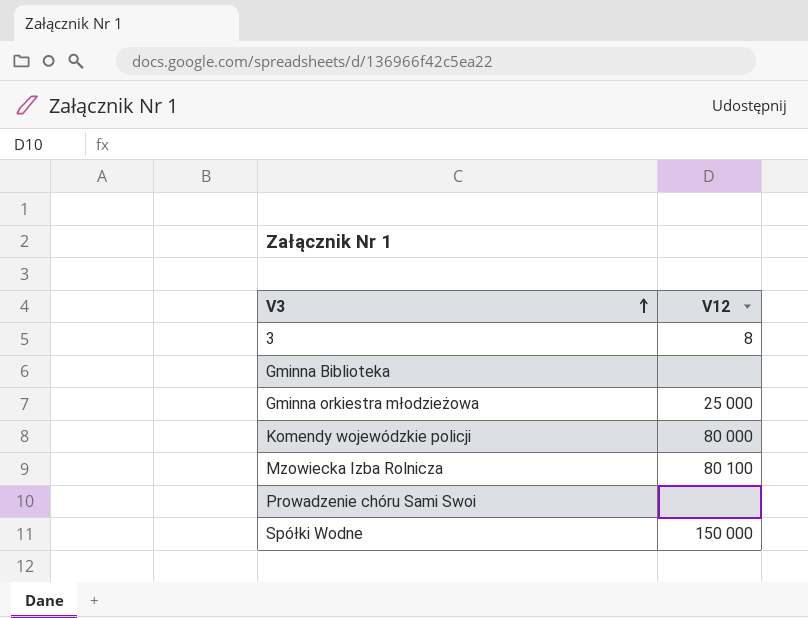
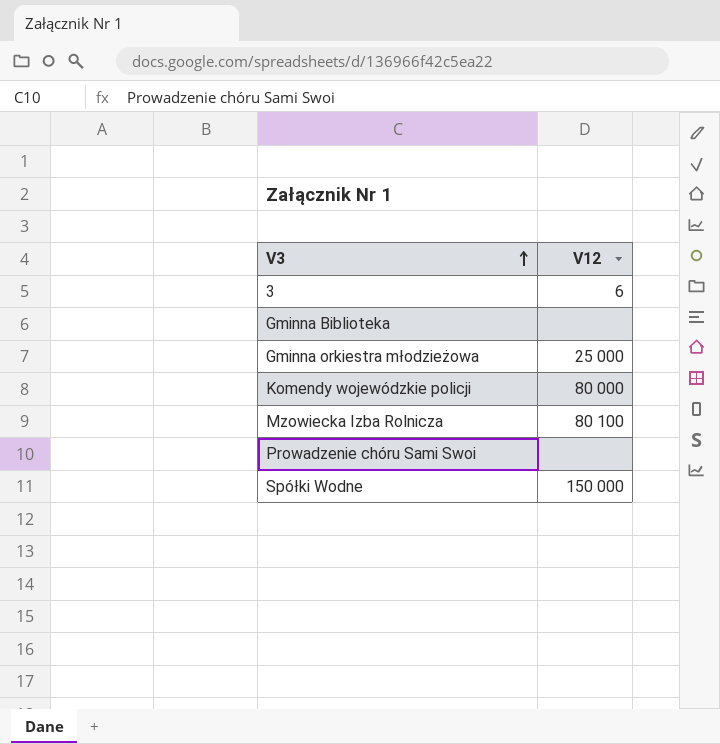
3 | V12: 8 -> 6

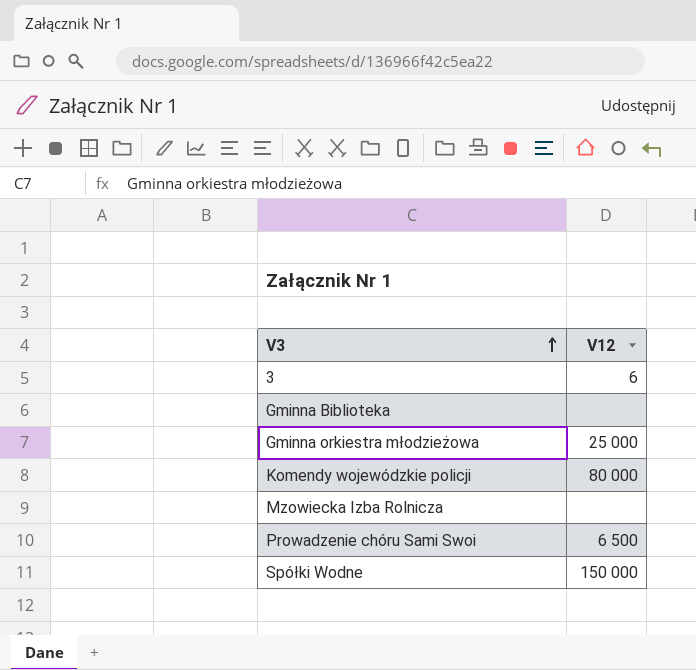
Mzowiecka Izba Rolnicza | V12: 80 100 -> none
Prowadzenie chóru Sami Swoi | V12: none -> 6 500

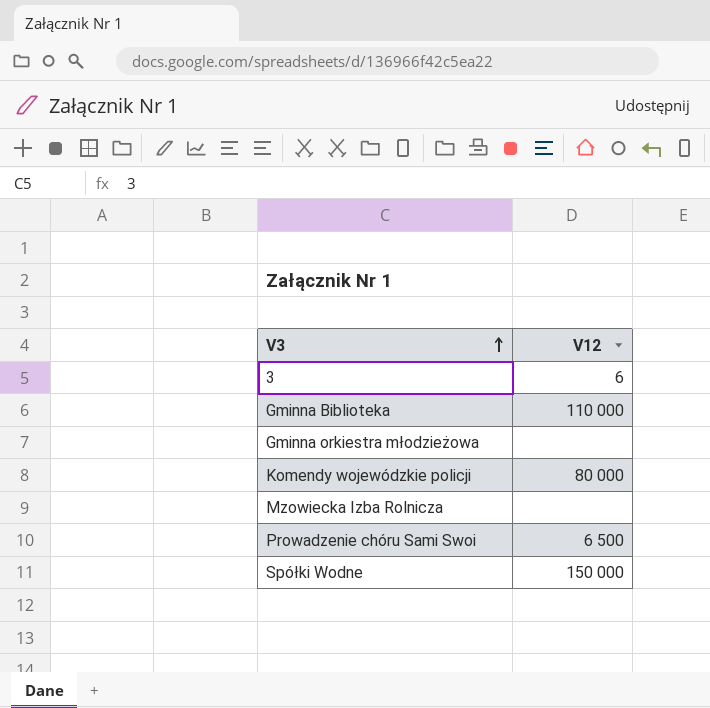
Gminna Biblioteka | V12: none -> 110 000
Gminna orkiestra młodzieżowa | V12: 25 000 -> none

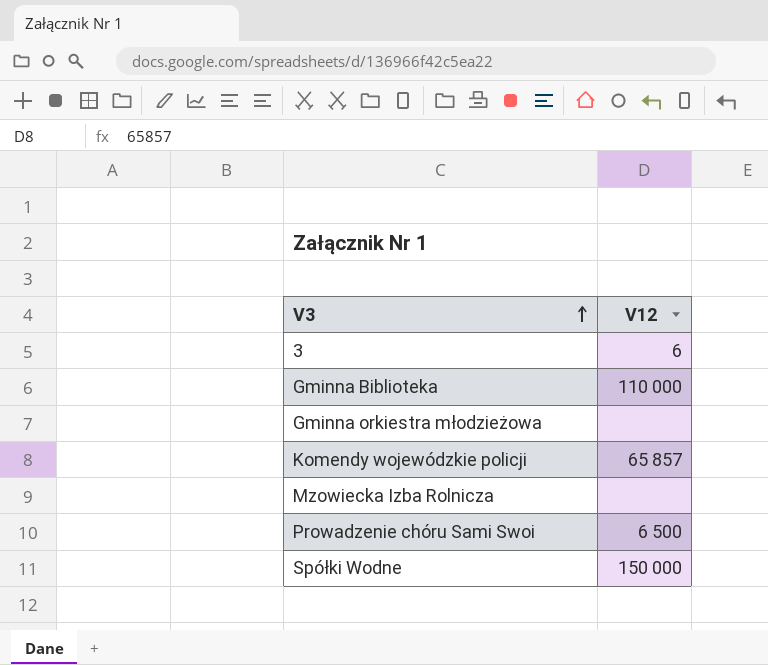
Komendy wojewódzkie policji | V12: 80 000 -> 65 857

